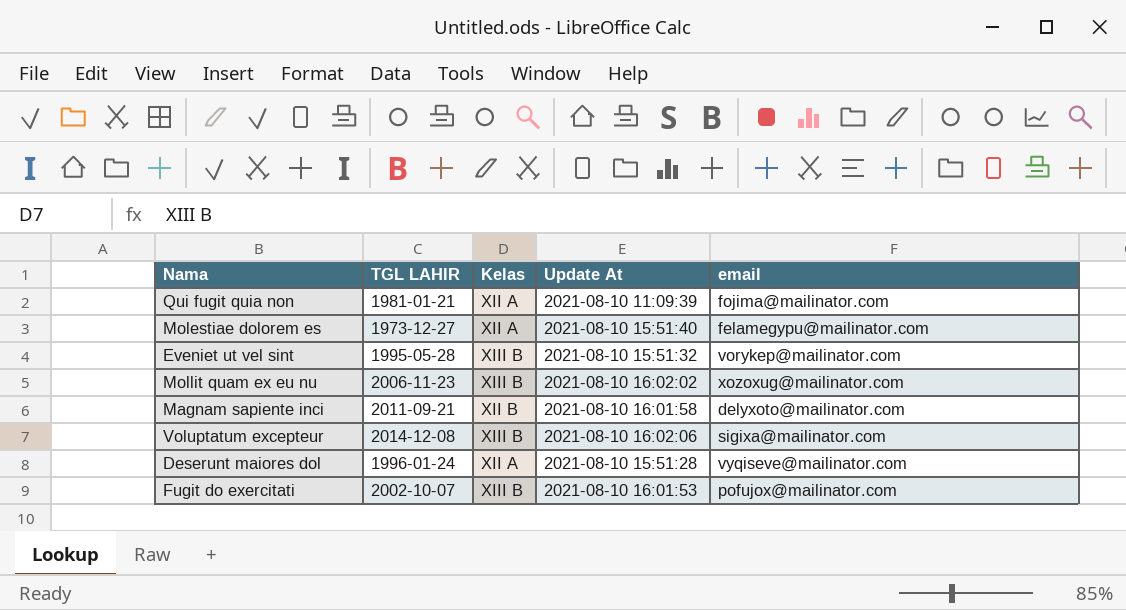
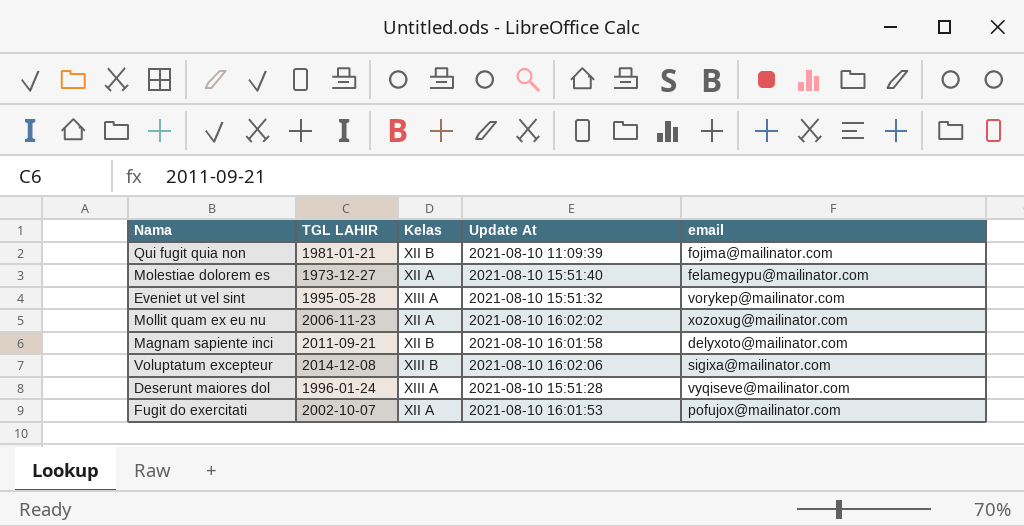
Qui fugit quia non | Kelas: XII A -> XII B
Eveniet ut vel sint | Kelas: XIII B -> XIII A
Mollit quam ex eu nu | Kelas: XIII B -> XII A
Deserunt maiores dol | Kelas: XII A -> XIII A
Fugit do exercitati | Kelas: XIII B -> XII A

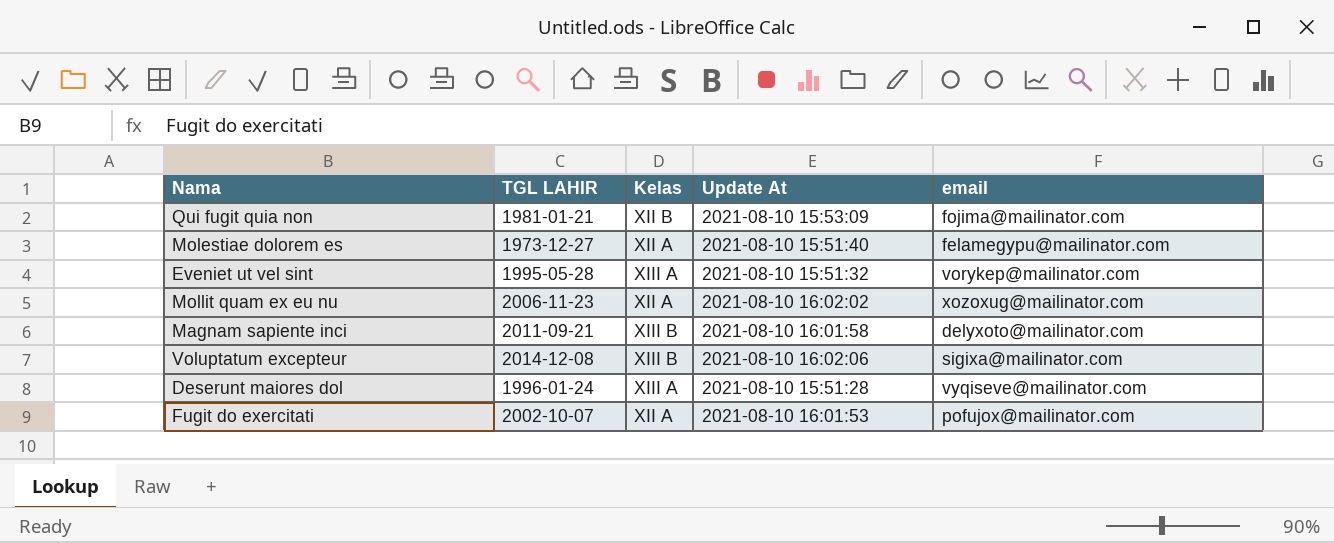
Qui fugit quia non | Update At: 2021-08-10 11:09:39 -> 2021-08-10 15:53:09
Magnam sapiente inci | Kelas: XII B -> XIII B

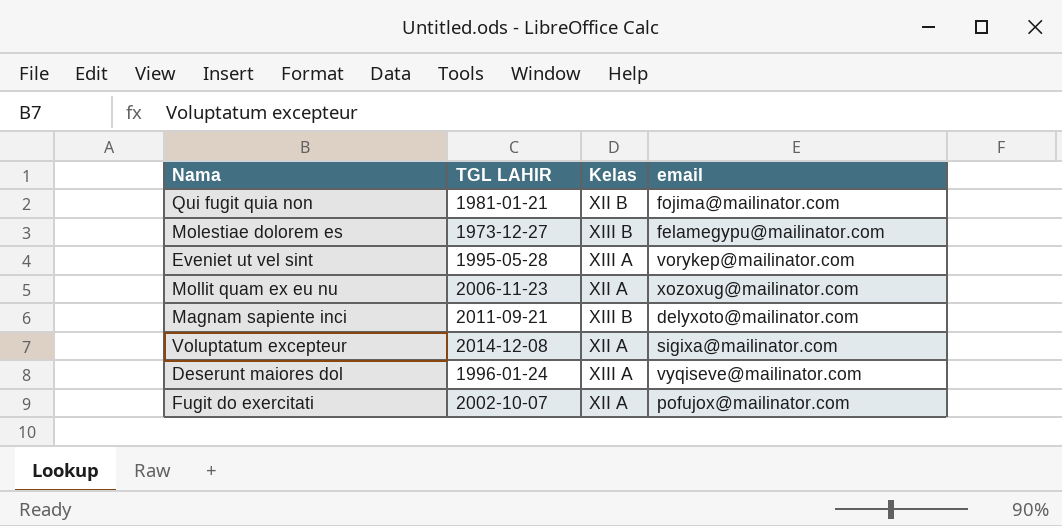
column Update At | position: 4 -> none
Molestiae dolorem es | Kelas: XII A -> XIII B
Voluptatum excepteur | Kelas: XIII B -> XII A

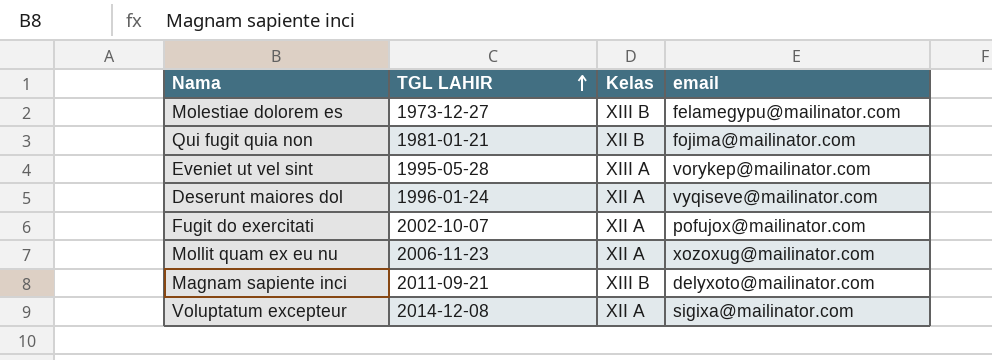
row order: none -> TGL LAHIR ascending
Deserunt maiores dol | Kelas: XIII A -> XII A

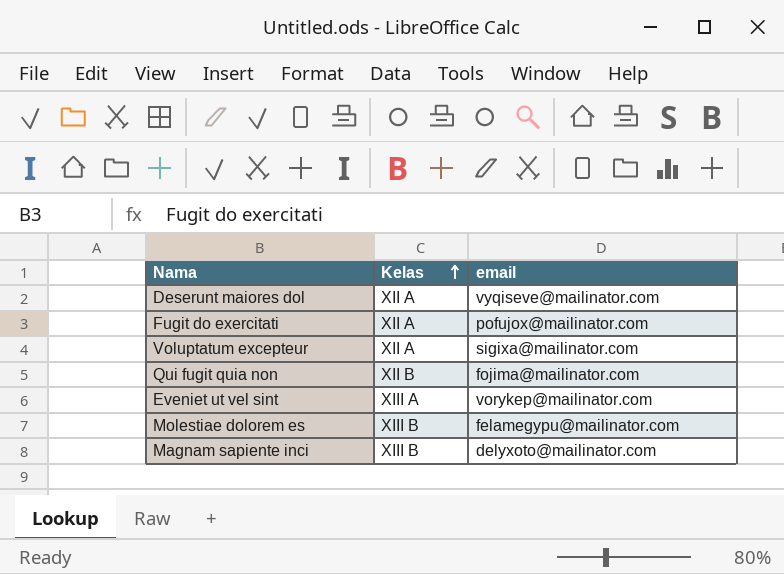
row order: TGL LAHIR ascending -> Kelas ascending
column TGL LAHIR | position: 2 -> none
row Mollit quam ex eu nu: 2006-11-23 | XII A | xozoxug@mailinator.com -> none

